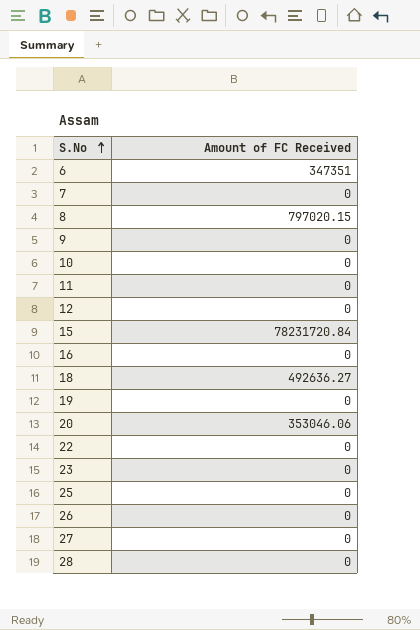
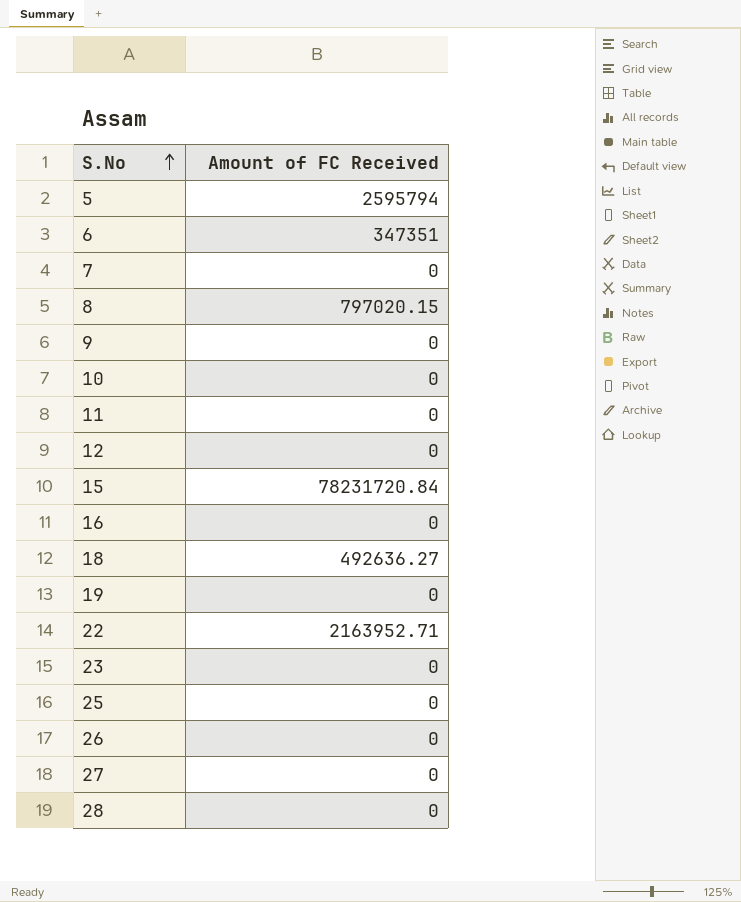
row 20: 353046.06 -> none
row 5: none -> 2595794
22 | Amount of FC Received: 0 -> 2163952.71

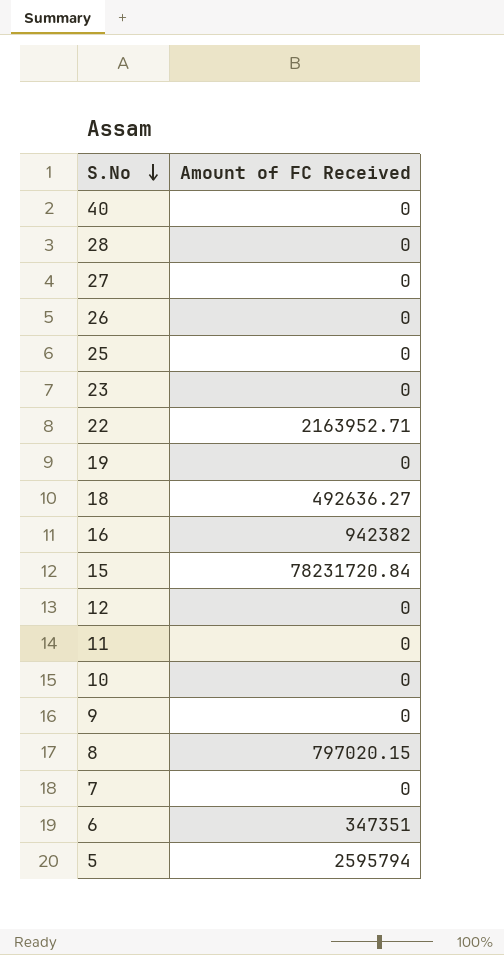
row order: S.No ascending -> S.No descending
row 40: none -> 0
16 | Amount of FC Received: 0 -> 942382

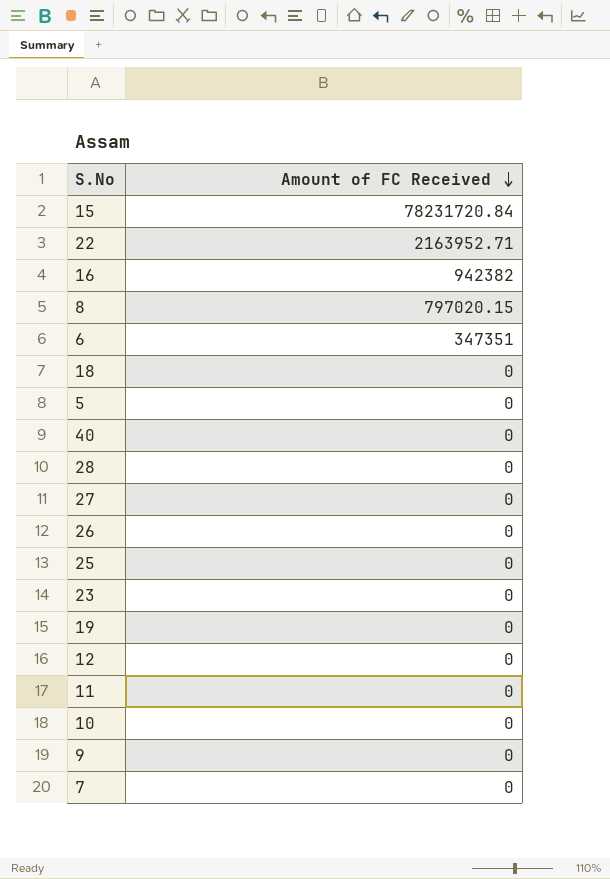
row order: S.No descending -> Amount of FC Received descending
18 | Amount of FC Received: 492636.27 -> 0
5 | Amount of FC Received: 2595794 -> 0

